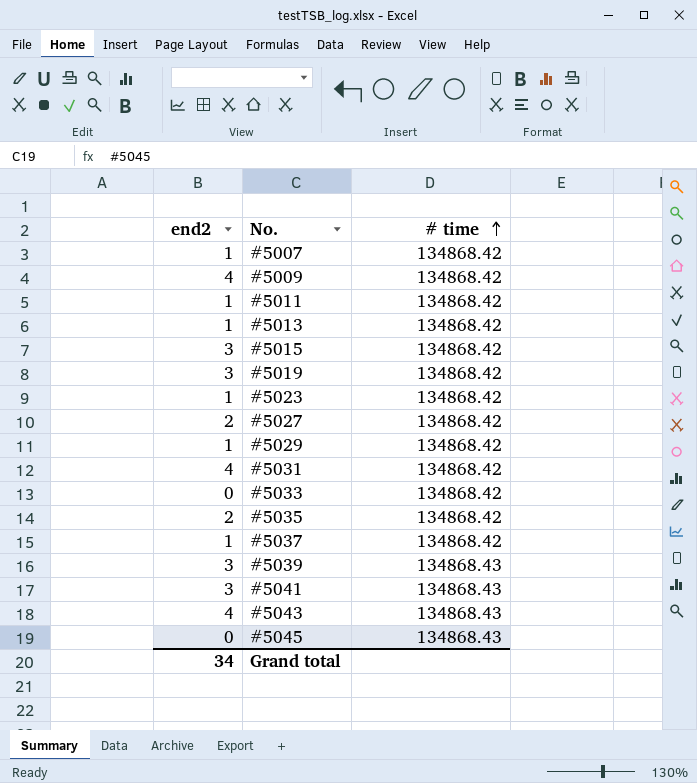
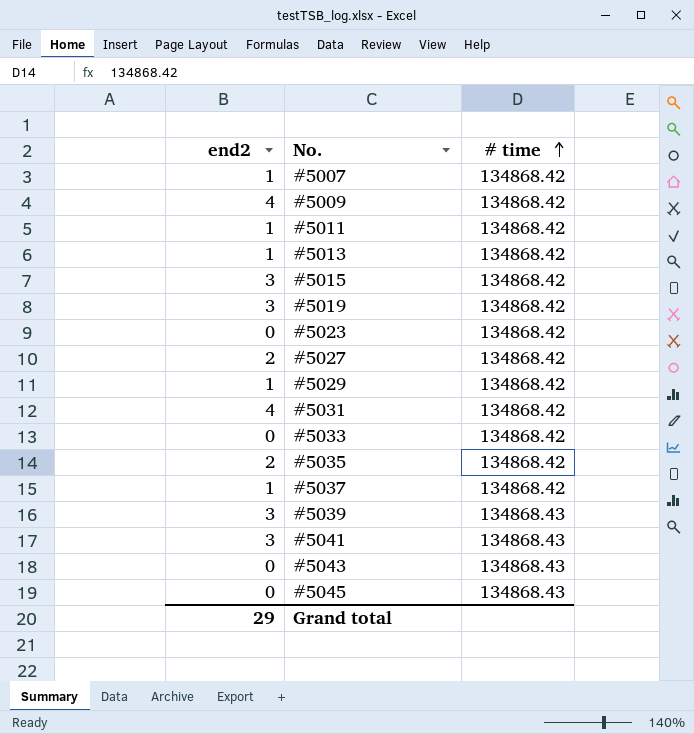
#5023 | end2: 1 -> 0
#5043 | end2: 4 -> 0
Grand total | end2: 34 -> 29

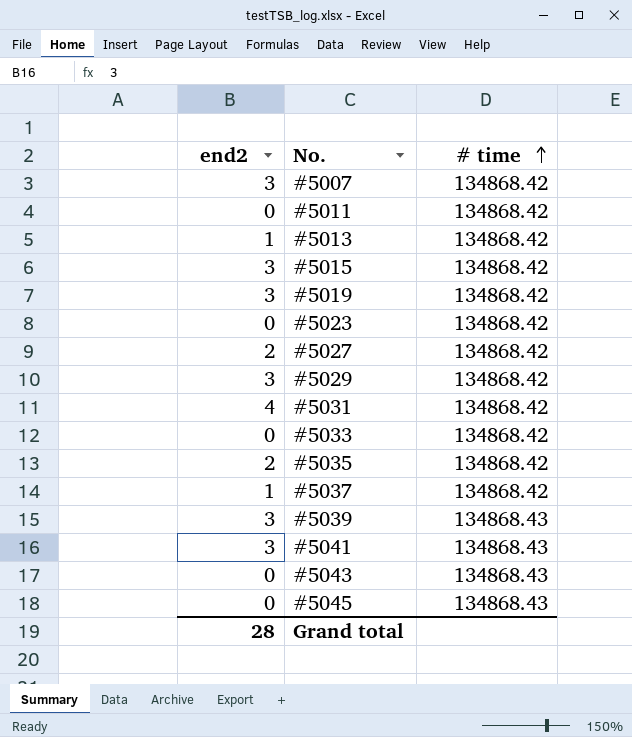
row #5009: 4 | 134868.42 -> none
#5007 | end2: 1 -> 3
#5011 | end2: 1 -> 0
#5029 | end2: 1 -> 3
Grand total | end2: 29 -> 28

